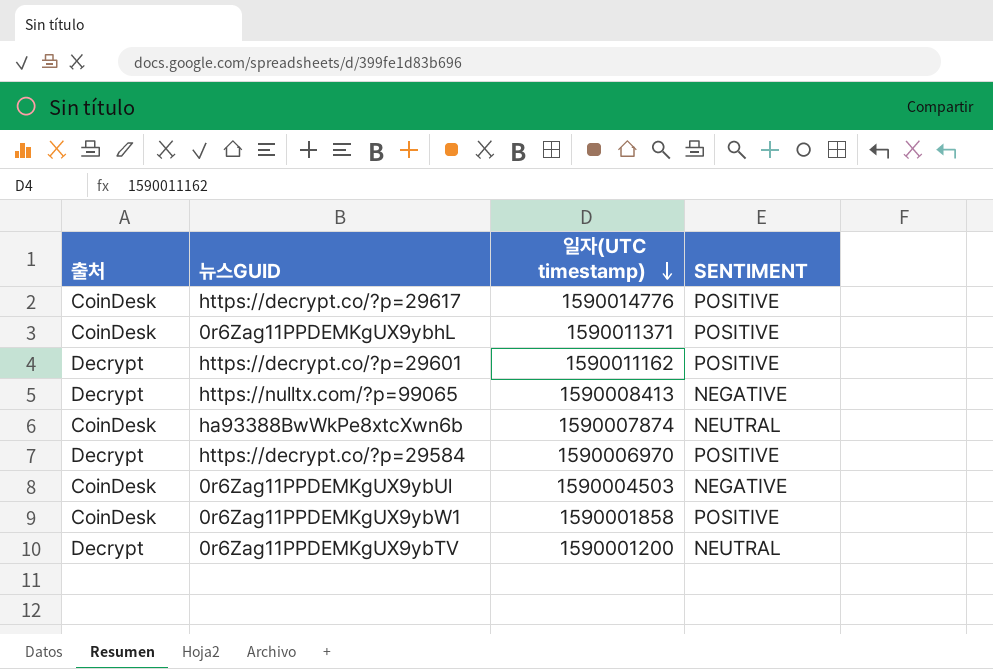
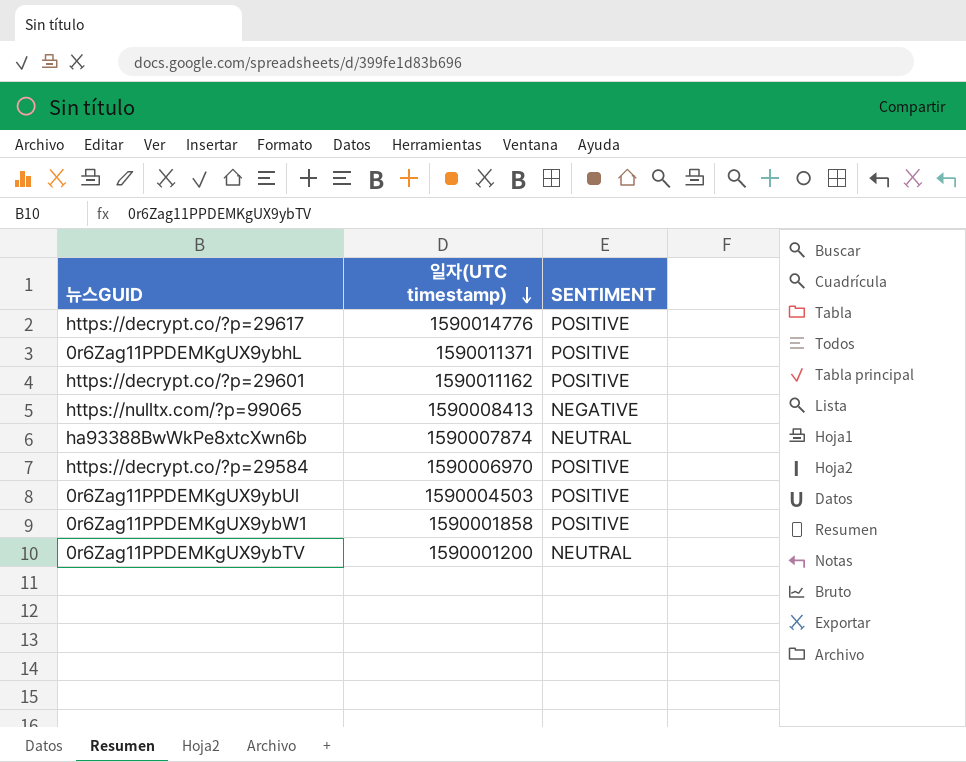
column 출처 | position: 1 -> none
0r6Zag11PPDEMKgUX9ybUl | SENTIMENT: NEGATIVE -> POSITIVE

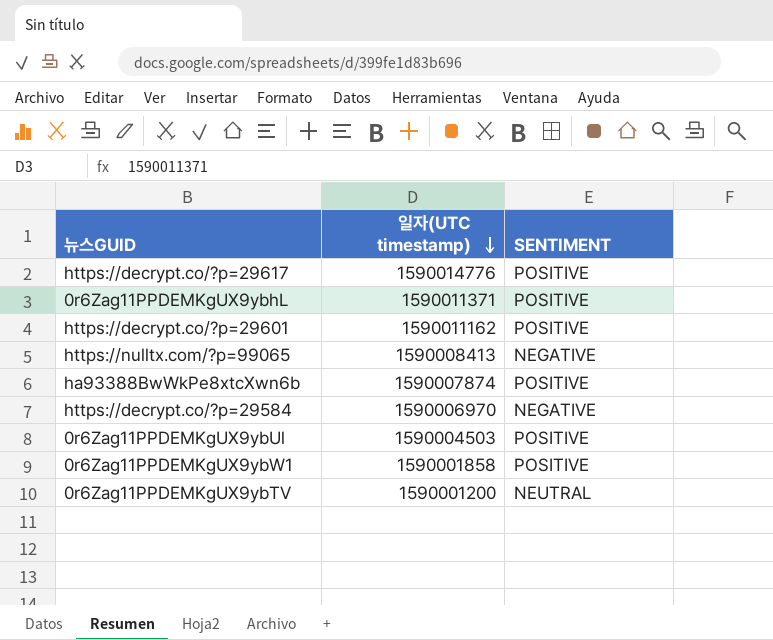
ha93388BwWkPe8xtcXwn6b | SENTIMENT: NEUTRAL -> POSITIVE
https://decrypt.co/?p=29584 | SENTIMENT: POSITIVE -> NEGATIVE

